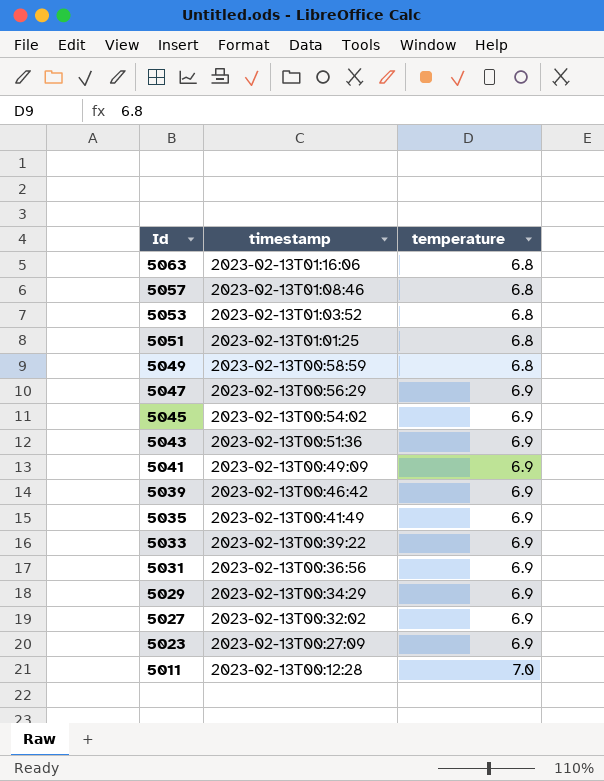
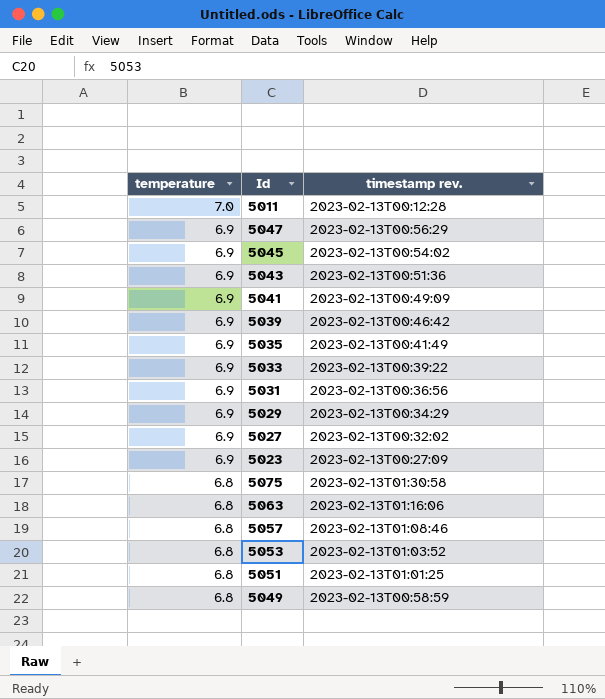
row order: Id descending -> temperature descending
column temperature | position: 3 -> 1
column name: timestamp -> timestamp rev.
row 5075: none -> 6.8 | 2023-02-13T01:30:58

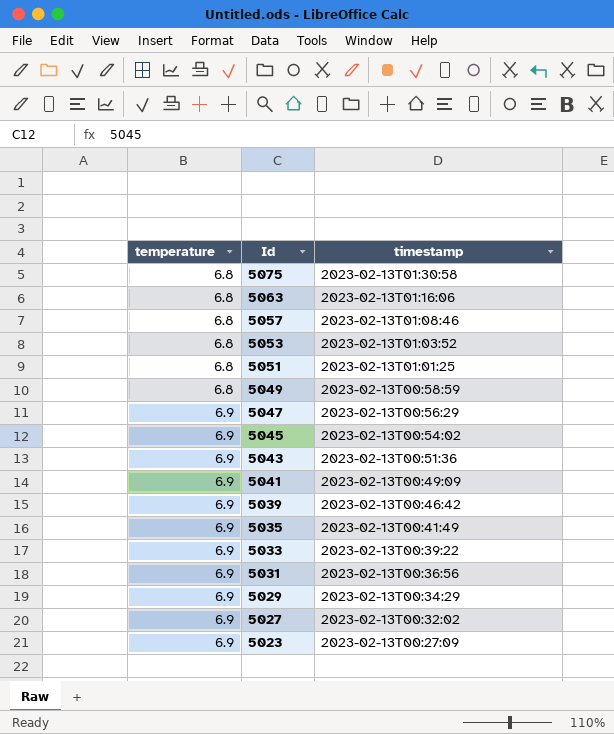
row order: temperature descending -> temperature ascending
column name: timestamp rev. -> timestamp
row 5011: 7.0 | 2023-02-13T00:12:28 -> none

